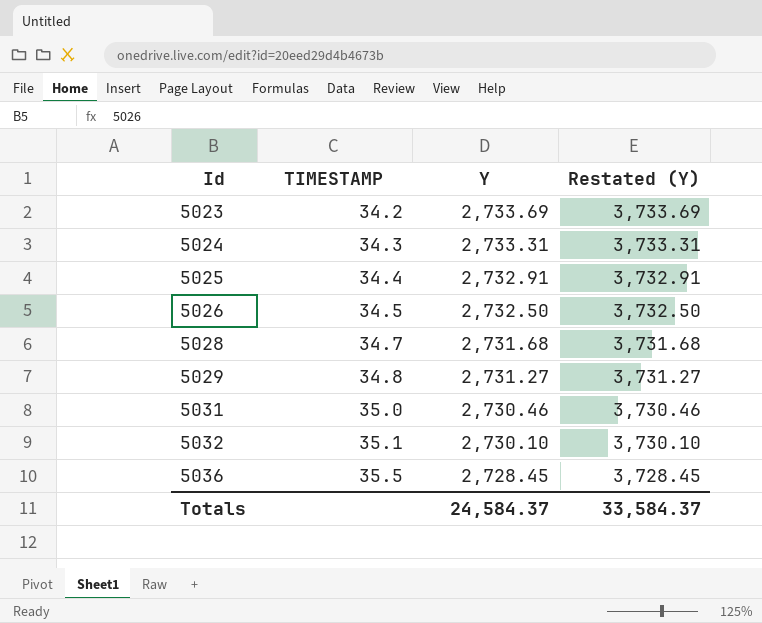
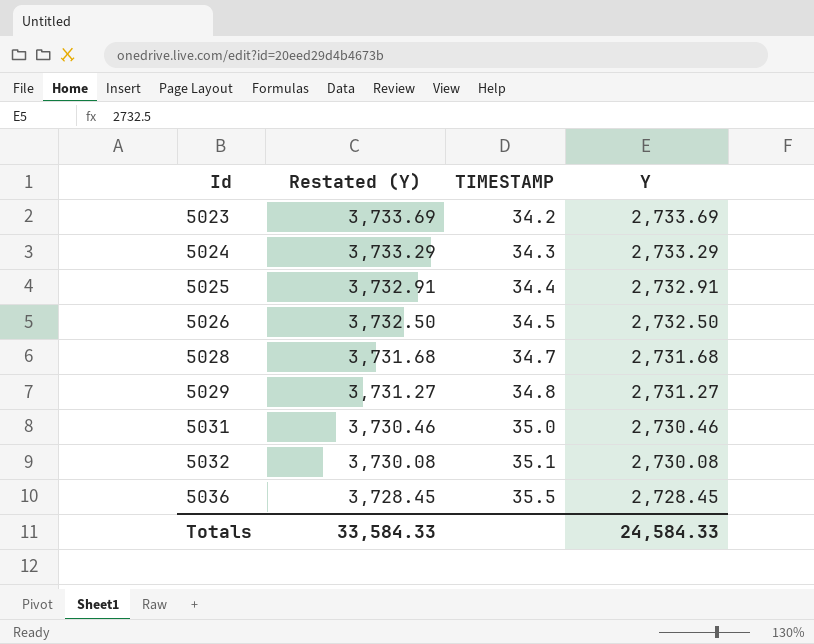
column Restated (Y) | position: 4 -> 2
5024 | Restated (Y): 3,733.31 -> 3,733.29
5024 | Y: 2,733.31 -> 2,733.29
5032 | Restated (Y): 3,730.10 -> 3,730.08
5032 | Y: 2,730.10 -> 2,730.08
Totals | Restated (Y): 33,584.37 -> 33,584.33
Totals | Y: 24,584.37 -> 24,584.33

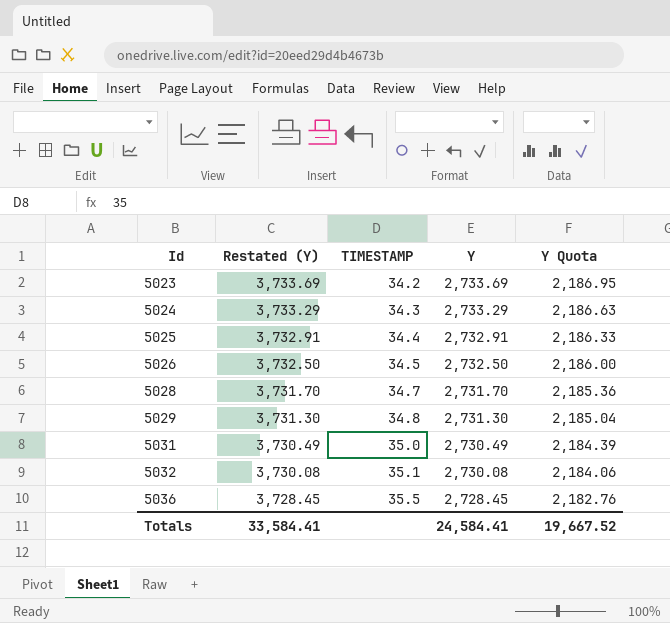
column Y Quota | formula: none -> [Y] * 0.8
5028 | Restated (Y): 3,731.68 -> 3,731.70
5028 | Y: 2,731.68 -> 2,731.70
5029 | Restated (Y): 3,731.27 -> 3,731.30
5029 | Y: 2,731.27 -> 2,731.30
5031 | Restated (Y): 3,730.46 -> 3,730.49
5031 | Y: 2,730.46 -> 2,730.49
Totals | Restated (Y): 33,584.33 -> 33,584.41
Totals | Y: 24,584.33 -> 24,584.41

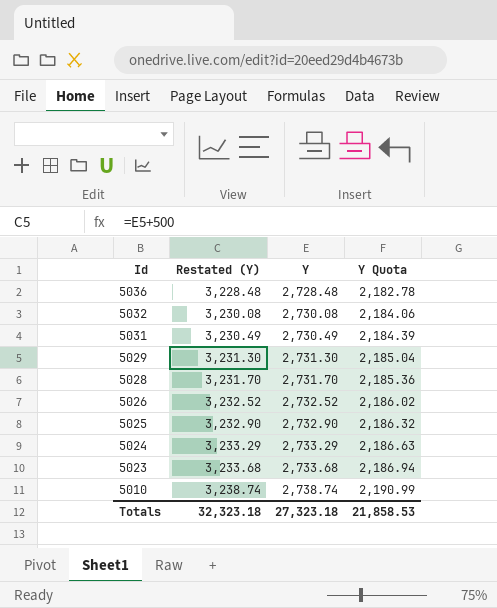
row order: Id ascending -> Id descending
column TIMESTAMP | position: 3 -> none
column Restated (Y) | formula: [Y] + 1000 -> [Y] + 500
5036 | Y: 2,728.45 -> 2,728.48
5036 | Y Quota: 2,182.76 -> 2,182.78
5026 | Y: 2,732.50 -> 2,732.52
5026 | Y Quota: 2,186.00 -> 2,186.02
5025 | Y: 2,732.91 -> 2,732.90
5025 | Y Quota: 2,186.33 -> 2,186.32
5023 | Y: 2,733.69 -> 2,733.68
5023 | Y Quota: 2,186.95 -> 2,186.94
row 5010: none -> 3,238.74 | 2,738.74 | 2,190.99
Totals | Restated (Y): 33,584.41 -> 32,323.18
Totals | Y: 24,584.41 -> 27,323.18
Totals | Y Quota: 19,667.52 -> 21,858.53

